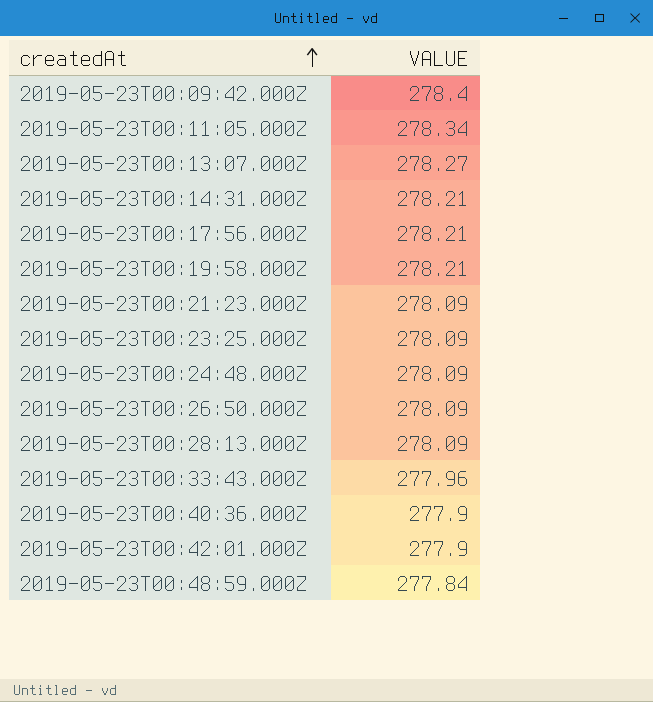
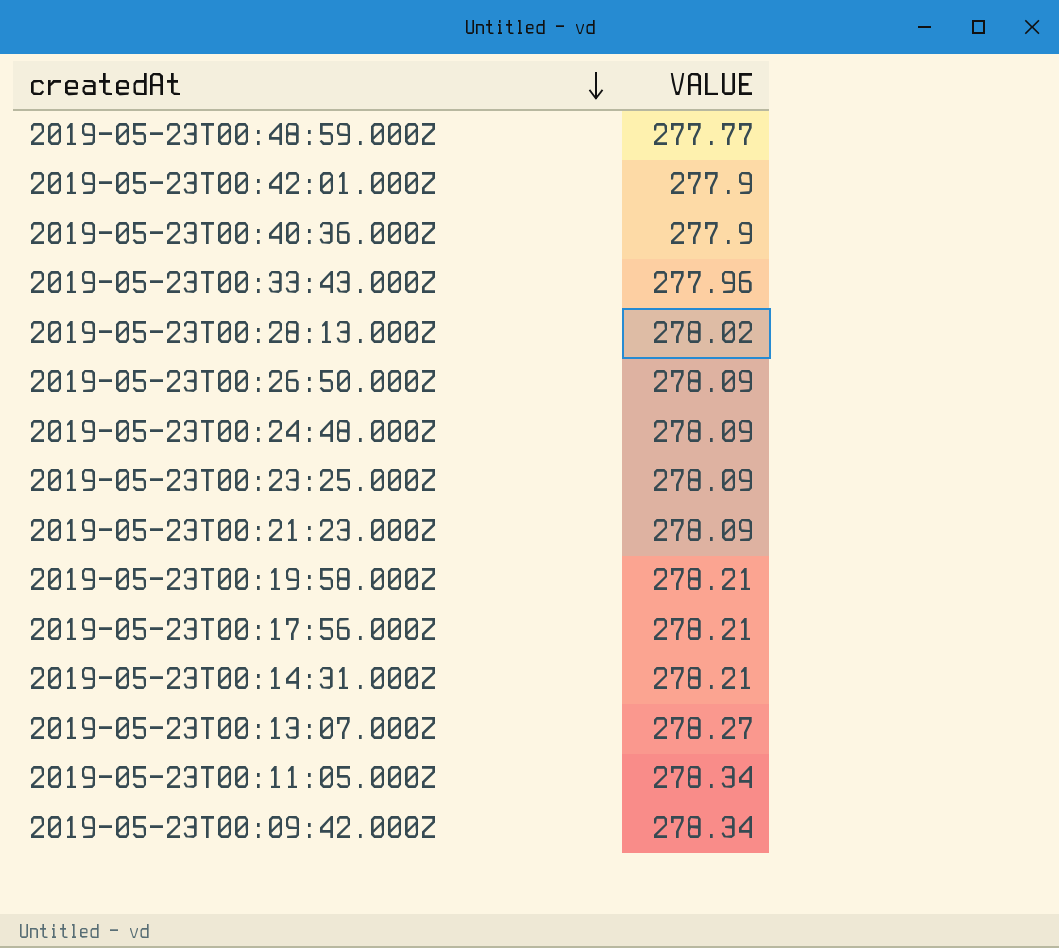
row order: createdAt ascending -> createdAt descending
2019-05-23T00:48:59.000Z | VALUE: 277.84 -> 277.77
2019-05-23T00:28:13.000Z | VALUE: 278.09 -> 278.02
2019-05-23T00:09:42.000Z | VALUE: 278.4 -> 278.34

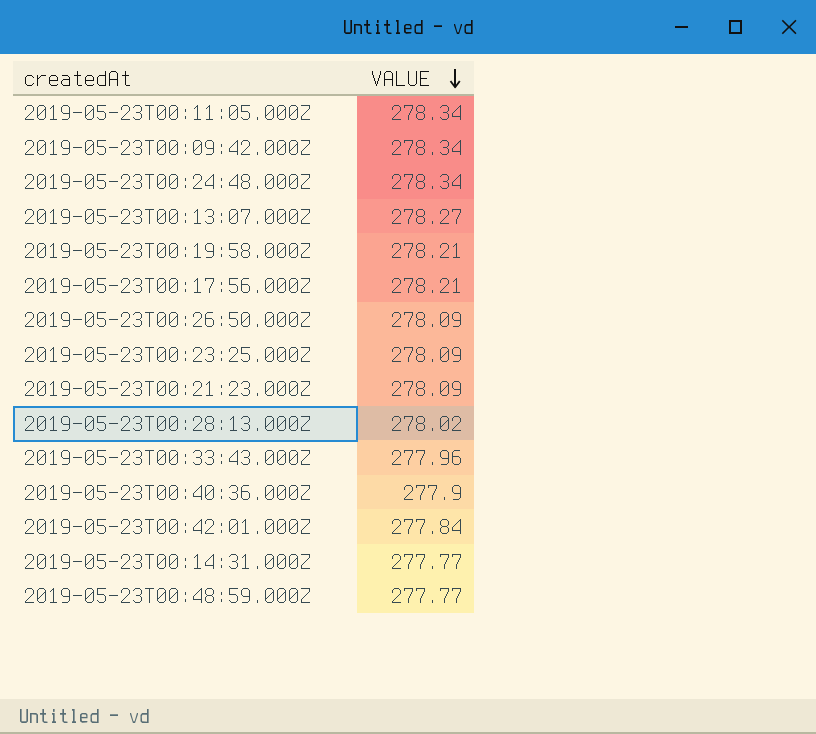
row order: createdAt descending -> VALUE descending
2019-05-23T00:24:48.000Z | VALUE: 278.09 -> 278.34
2019-05-23T00:42:01.000Z | VALUE: 277.9 -> 277.84
2019-05-23T00:14:31.000Z | VALUE: 278.21 -> 277.77

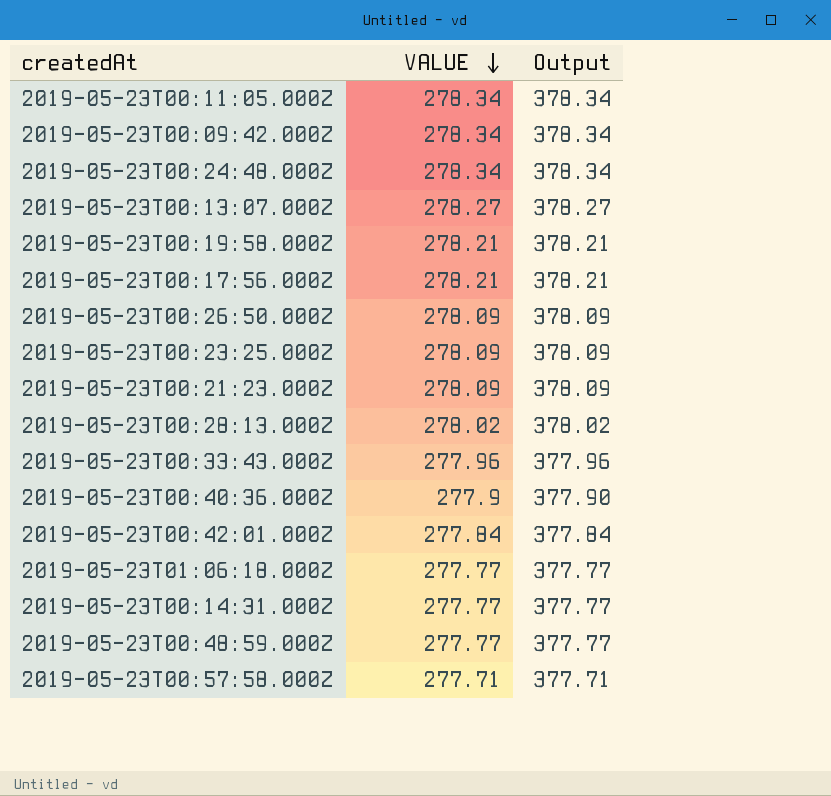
column Output | formula: none -> [VALUE] + 100
row 2019-05-23T01:06:18.000Z: none -> 277.77 | 377.77
row 2019-05-23T00:57:58.000Z: none -> 277.71 | 377.71

